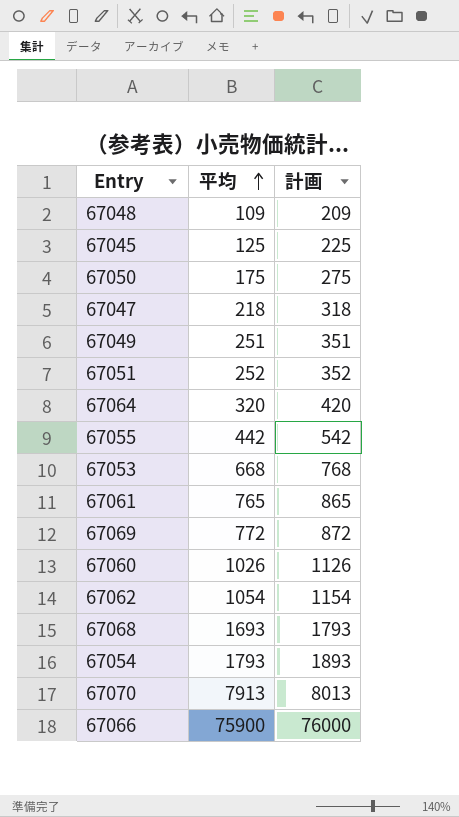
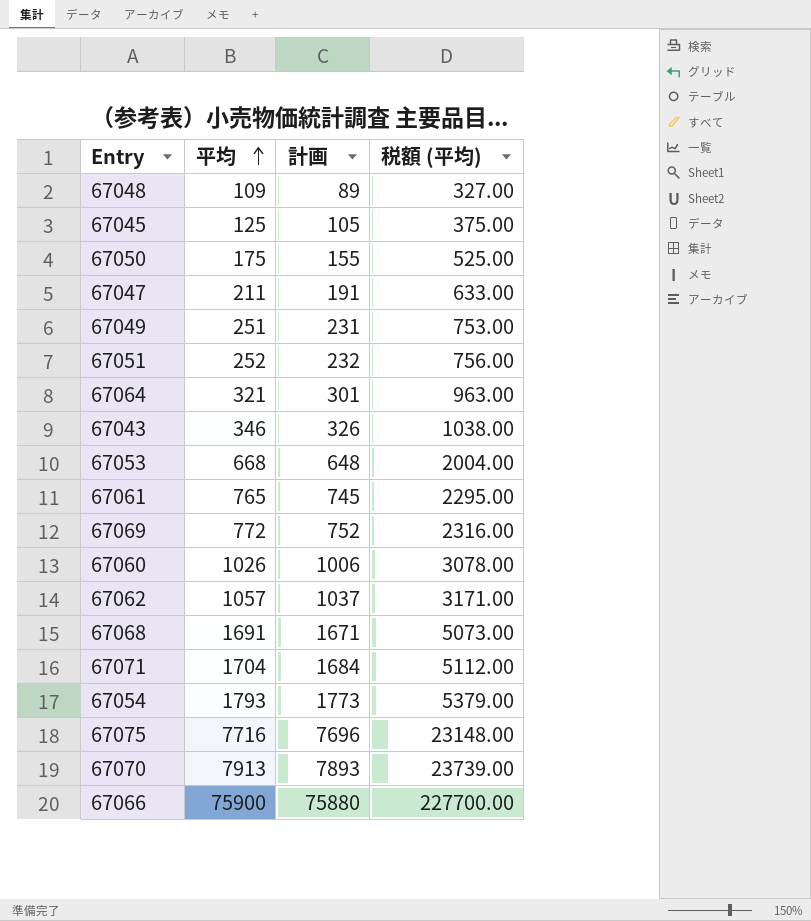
column 計画 | formula: [平均] + 100 -> [平均] - 20
column 税額 (平均) | formula: none -> [平均] * 3
row 67055: 442 | 542 -> none
67047 | 平均: 218 -> 211
67064 | 平均: 320 -> 321
row 67043: none -> 346 | 326 | 1038.00
67062 | 平均: 1054 -> 1057
67068 | 平均: 1693 -> 1691
row 67071: none -> 1704 | 1684 | 5112.00
row 67075: none -> 7716 | 7696 | 23148.00

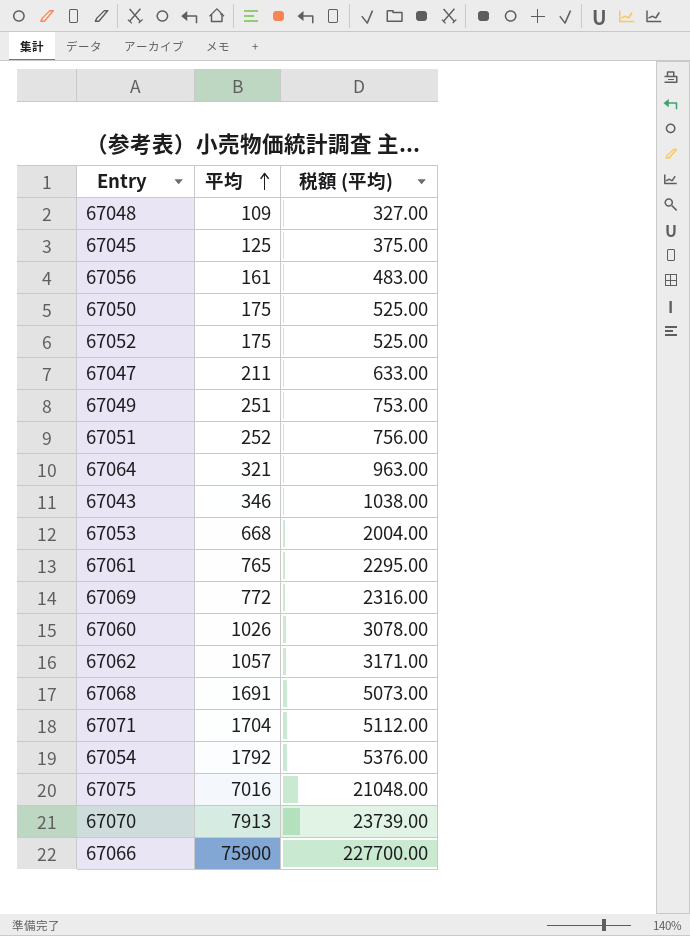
column 計画 | formula: [平均] - 20 -> none
row 67056: none -> 161 | 483.00
row 67052: none -> 175 | 525.00
67054 | 平均: 1793 -> 1792
67054 | 税額 (平均): 5379.00 -> 5376.00
67075 | 平均: 7716 -> 7016
67075 | 税額 (平均): 23148.00 -> 21048.00

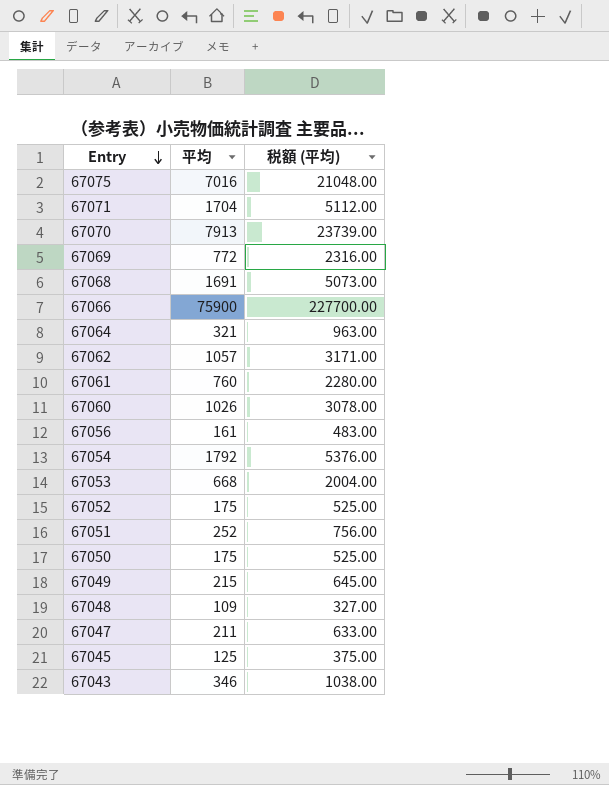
row order: 平均 ascending -> Entry descending
67061 | 平均: 765 -> 760
67061 | 税額 (平均): 2295.00 -> 2280.00
67049 | 平均: 251 -> 215
67049 | 税額 (平均): 753.00 -> 645.00

